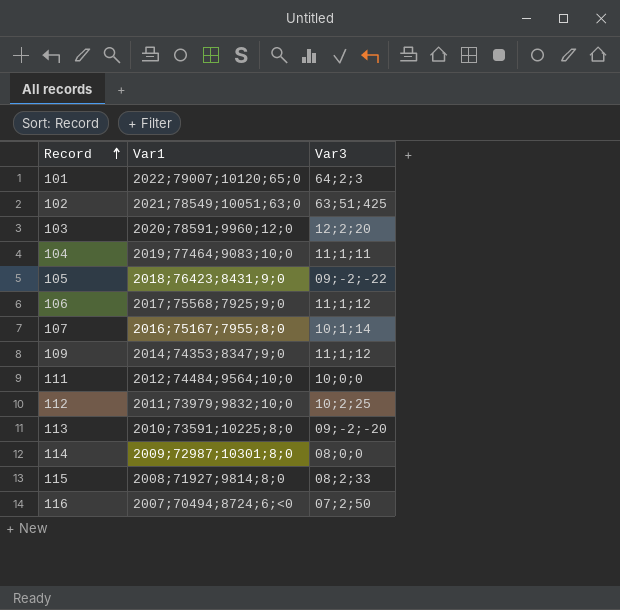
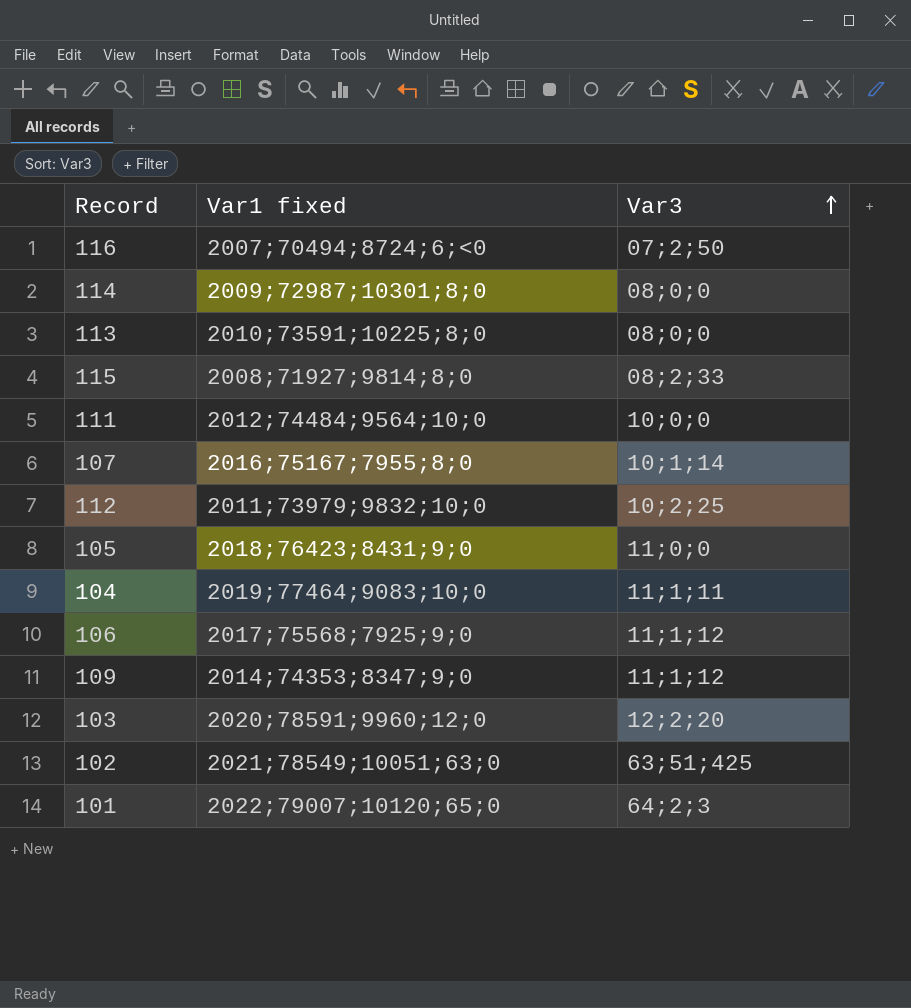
row order: Record ascending -> Var3 ascending
column name: Var1 -> Var1 fixed
113 | Var3: 09;-2;-20 -> 08;0;0
105 | Var3: 09;-2;-22 -> 11;0;0

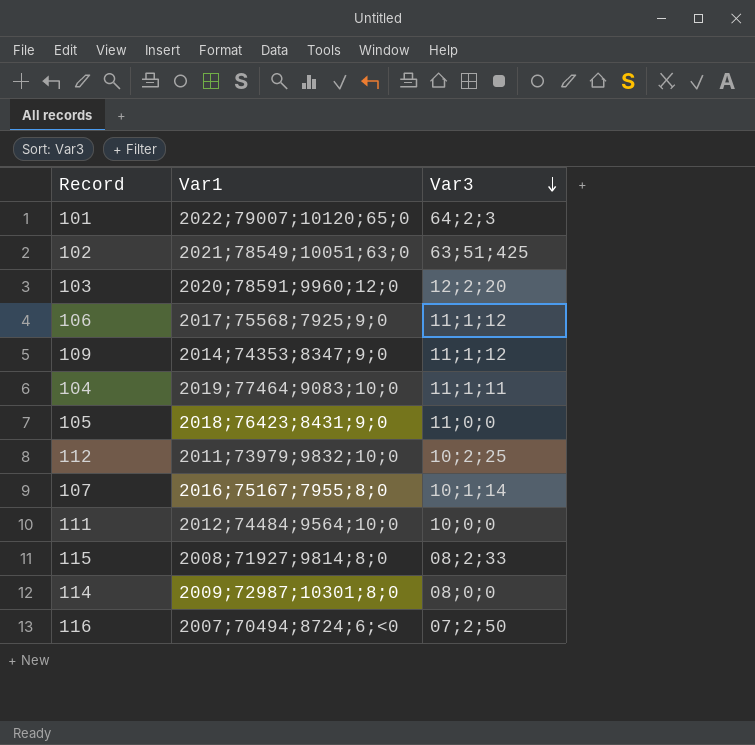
row order: Var3 ascending -> Var3 descending
column name: Var1 fixed -> Var1
row 113: 2010;73591;10225;8;0 | 08;0;0 -> none

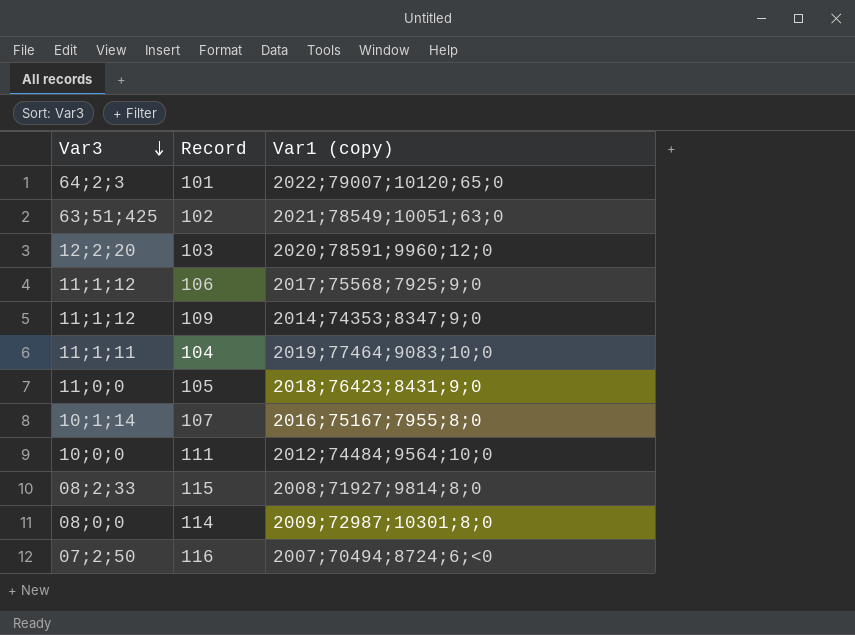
column Var3 | position: 3 -> 1
column name: Var1 -> Var1 (copy)
row 112: 2011;73979;9832;10;0 | 10;2;25 -> none

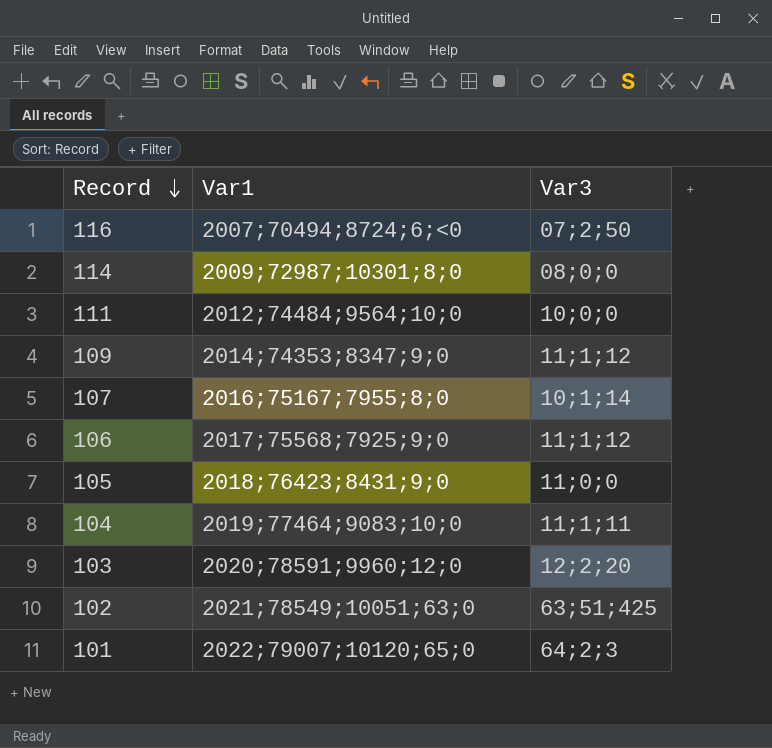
row order: Var3 descending -> Record descending
column name: Var1 (copy) -> Var1
column Var3 | position: 1 -> 3
row 115: 08;2;33 | 2008;71927;9814;8;0 -> none

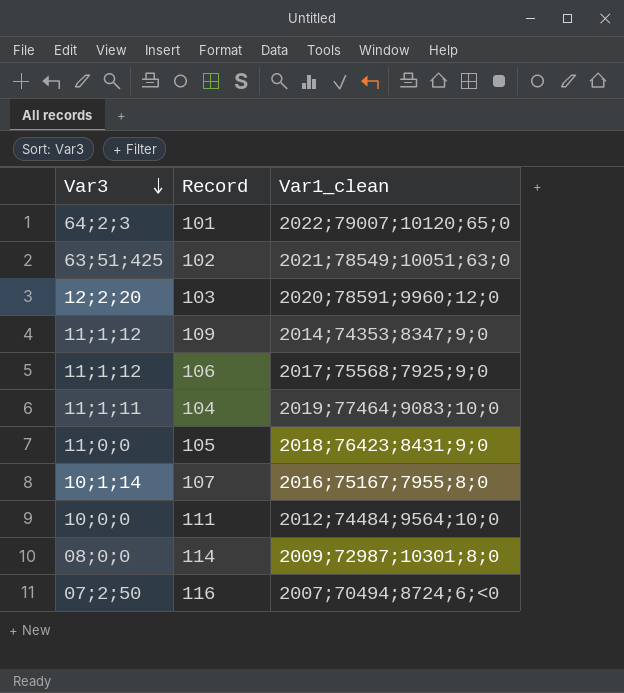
row order: Record descending -> Var3 descending
column Var3 | position: 3 -> 1
column name: Var1 -> Var1_clean

